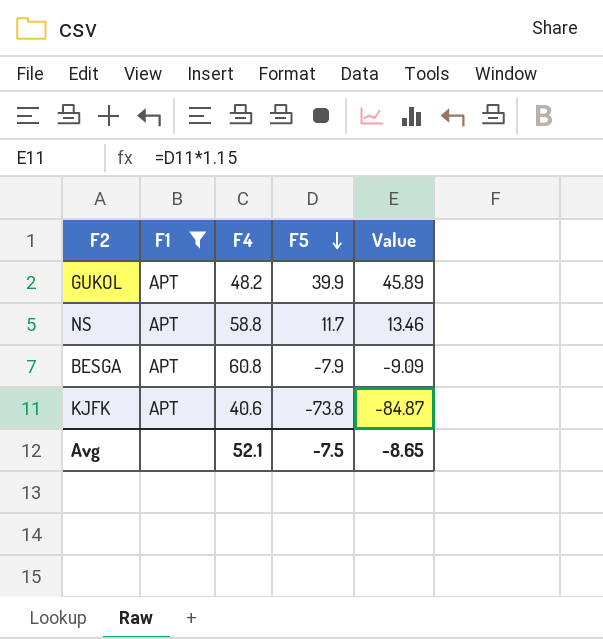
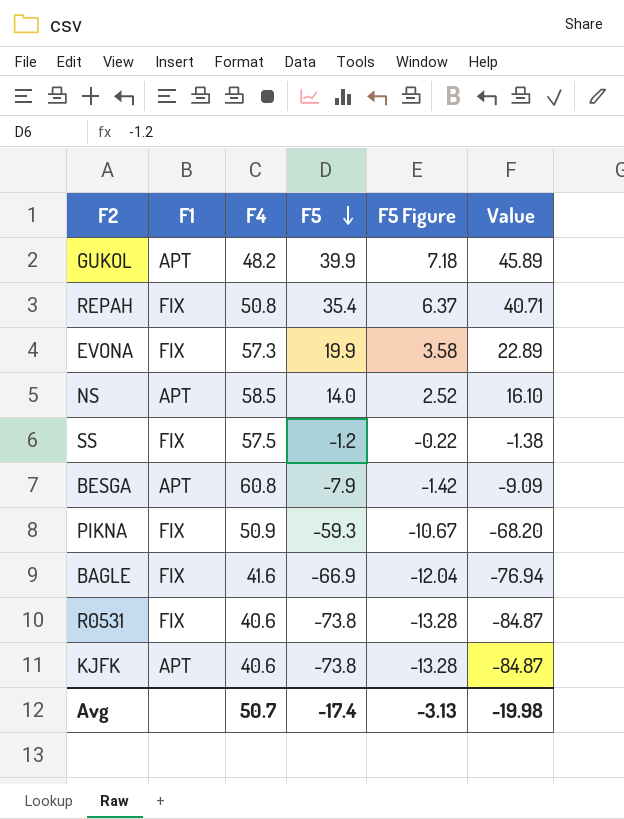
filter: F1 = APT -> none
column F5 Figure | formula: none -> [F5] * 0.18
NS | F4: 58.8 -> 58.5
NS | F5: 11.7 -> 14.0
NS | Value: 13.46 -> 16.10
Avg | F4: 52.1 -> 50.7
Avg | F5: -7.5 -> -17.4
Avg | Value: -8.65 -> -19.98

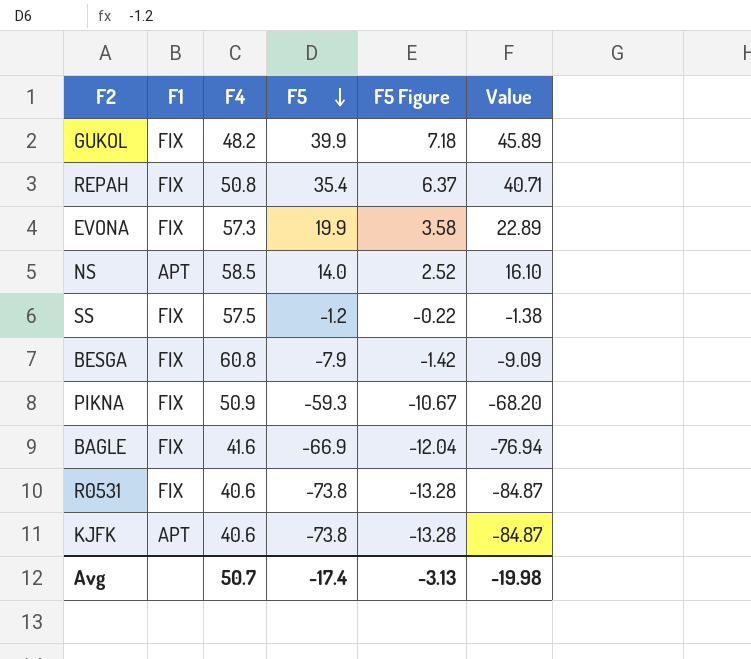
GUKOL | F1: APT -> FIX
BESGA | F1: APT -> FIX

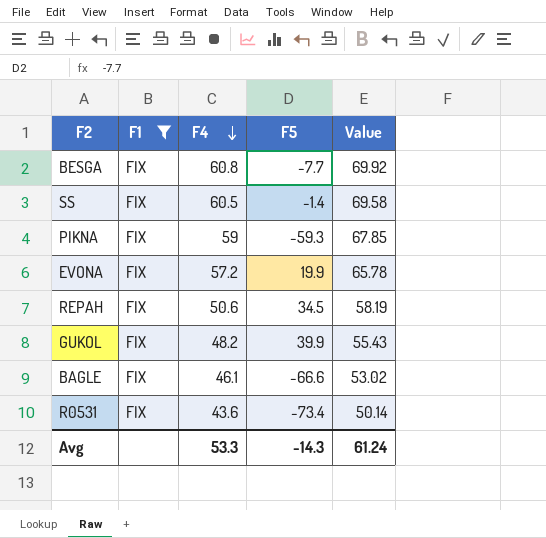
filter: none -> F1 = FIX
row order: F5 descending -> F4 descending
column F5 Figure | formula: [F5] * 0.18 -> none
column Value | formula: [F5] * 1.15 -> [F4] * 1.15
BESGA | F5: -7.9 -> -7.7
SS | F4: 57.5 -> 60.5
SS | F5: -1.2 -> -1.4
PIKNA | F4: 50.9 -> 59
EVONA | F4: 57.3 -> 57.2
REPAH | F4: 50.8 -> 50.6
REPAH | F5: 35.4 -> 34.5
BAGLE | F4: 41.6 -> 46.1
BAGLE | F5: -66.9 -> -66.6
R0531 | F4: 40.6 -> 43.6
R0531 | F5: -73.8 -> -73.4
Avg | F4: 50.7 -> 53.3
Avg | F5: -17.4 -> -14.3
Avg | Value: -19.98 -> 61.24

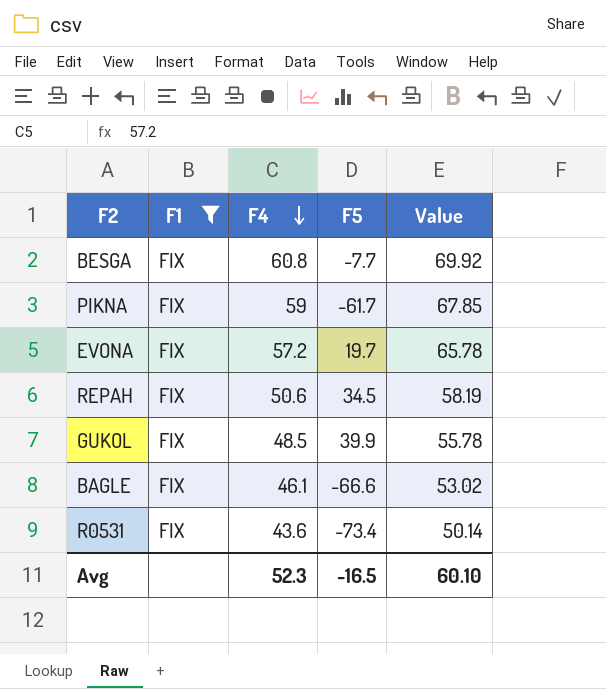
row SS: FIX | 60.5 | -1.4 | 69.58 -> none
PIKNA | F5: -59.3 -> -61.7
EVONA | F5: 19.9 -> 19.7
GUKOL | F4: 48.2 -> 48.5
GUKOL | Value: 55.43 -> 55.78
Avg | F4: 53.3 -> 52.3
Avg | F5: -14.3 -> -16.5
Avg | Value: 61.24 -> 60.10

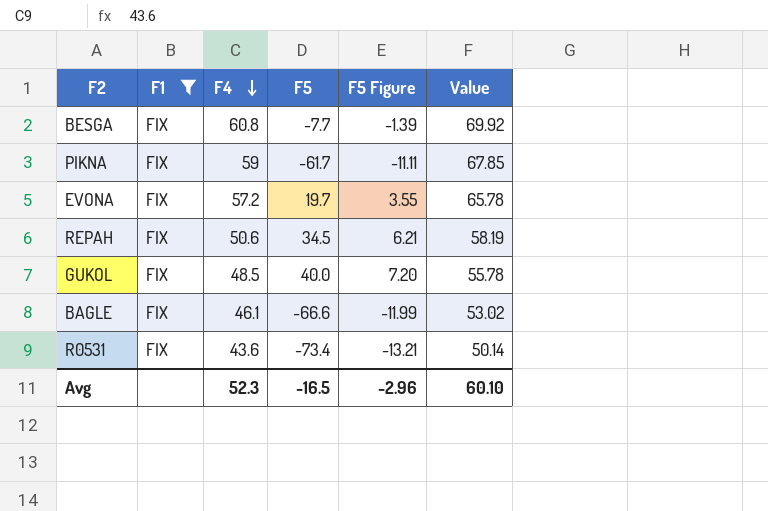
column F5 Figure | formula: none -> [F5] * 0.18
GUKOL | F5: 39.9 -> 40.0

